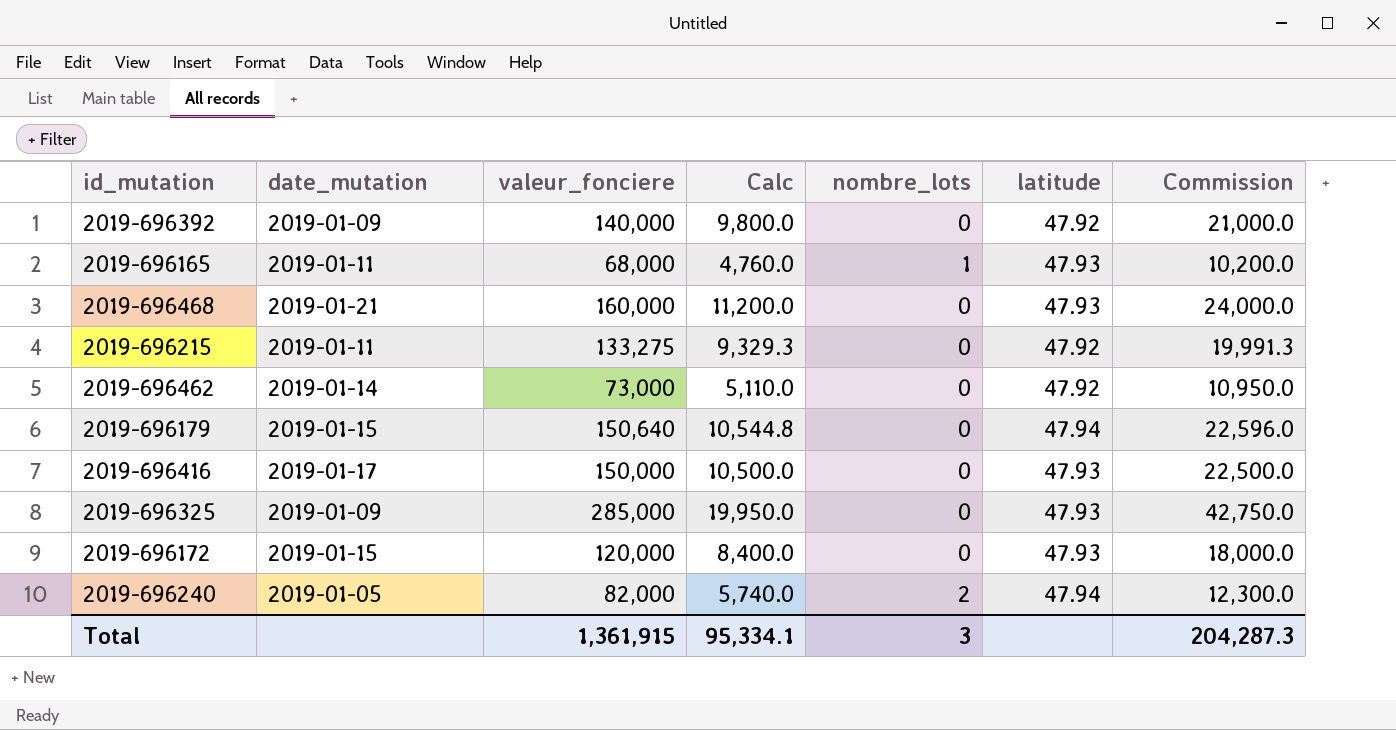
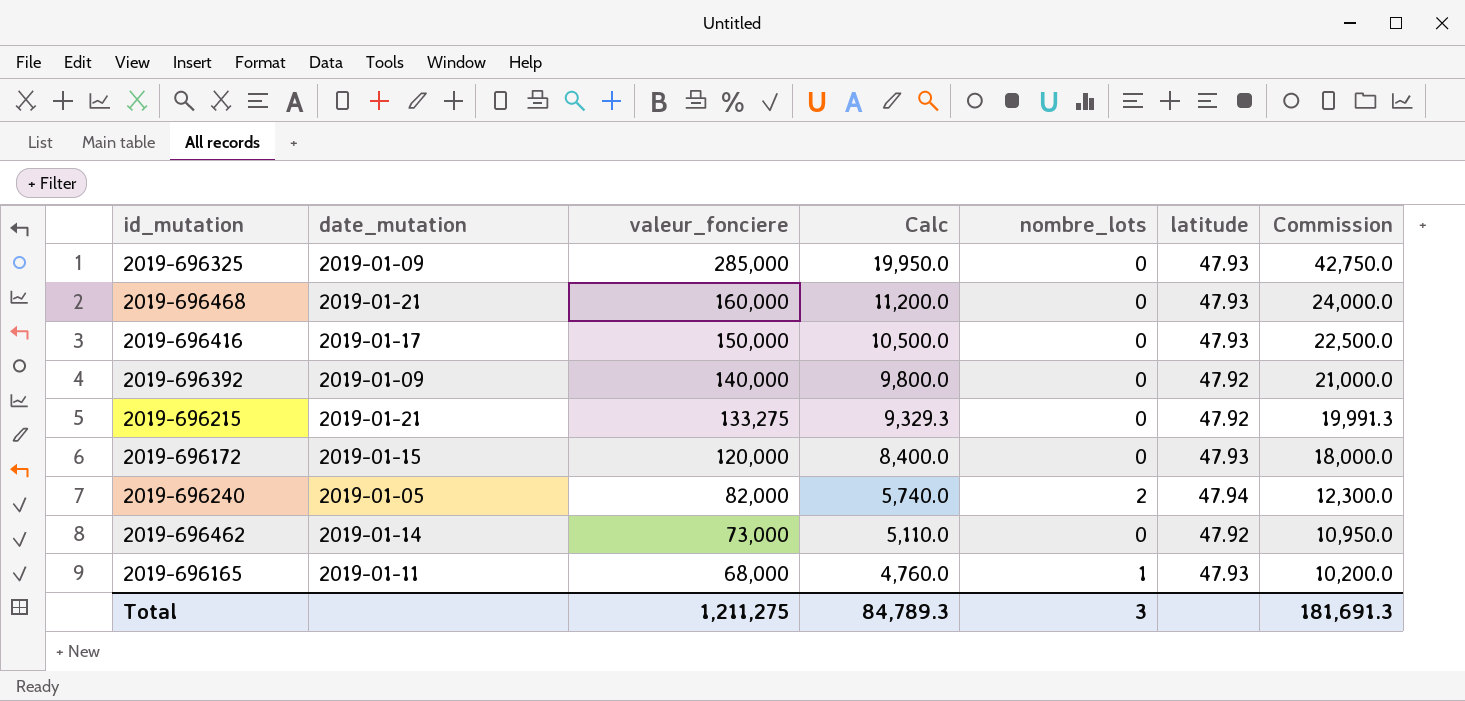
row order: none -> valeur_fonciere descending
row 2019-696179: 2019-01-15 | 150,640 | 10,544.8 | 0 | 47.94 | 22,596.0 -> none
2019-696215 | date_mutation: 2019-01-11 -> 2019-01-21
Total | valeur_fonciere: 1,361,915 -> 1,211,275
Total | Calc: 95,334.1 -> 84,789.3
Total | Commission: 204,287.3 -> 181,691.3

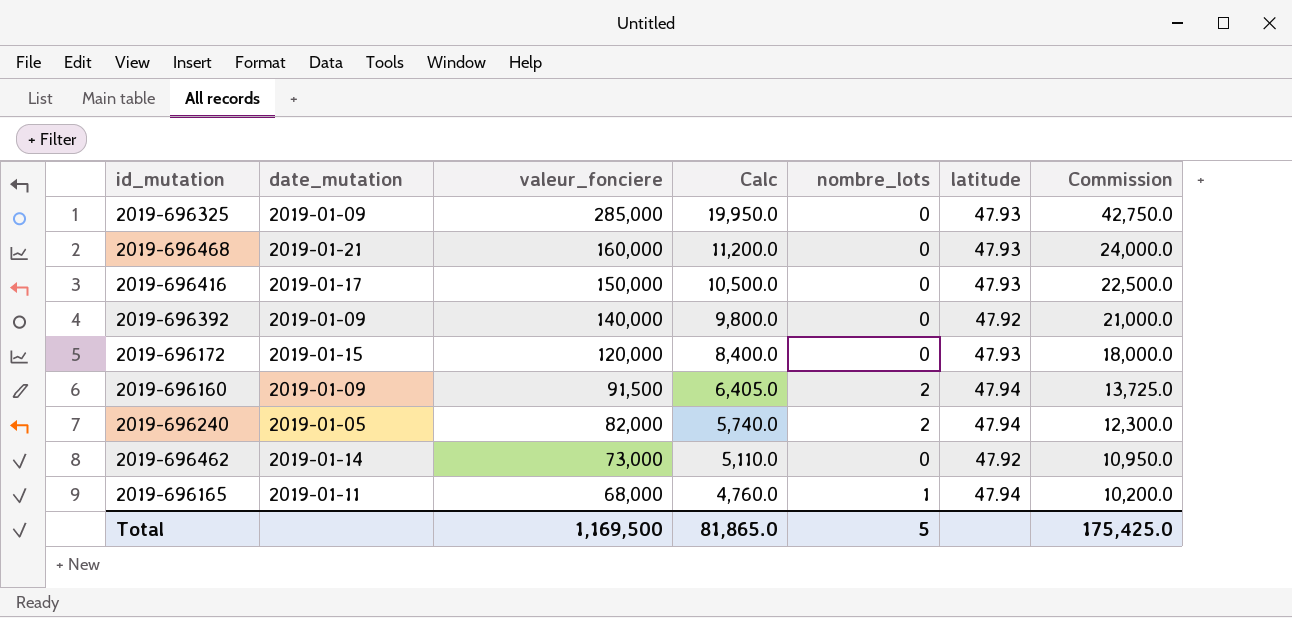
row 2019-696215: 2019-01-21 | 133,275 | 9,329.3 | 0 | 47.92 | 19,991.3 -> none
row 2019-696160: none -> 2019-01-09 | 91,500 | 6,405.0 | 2 | 47.94 | 13,725.0
2019-696165 | latitude: 47.93 -> 47.94
Total | valeur_fonciere: 1,211,275 -> 1,169,500
Total | Calc: 84,789.3 -> 81,865.0
Total | nombre_lots: 3 -> 5
Total | Commission: 181,691.3 -> 175,425.0

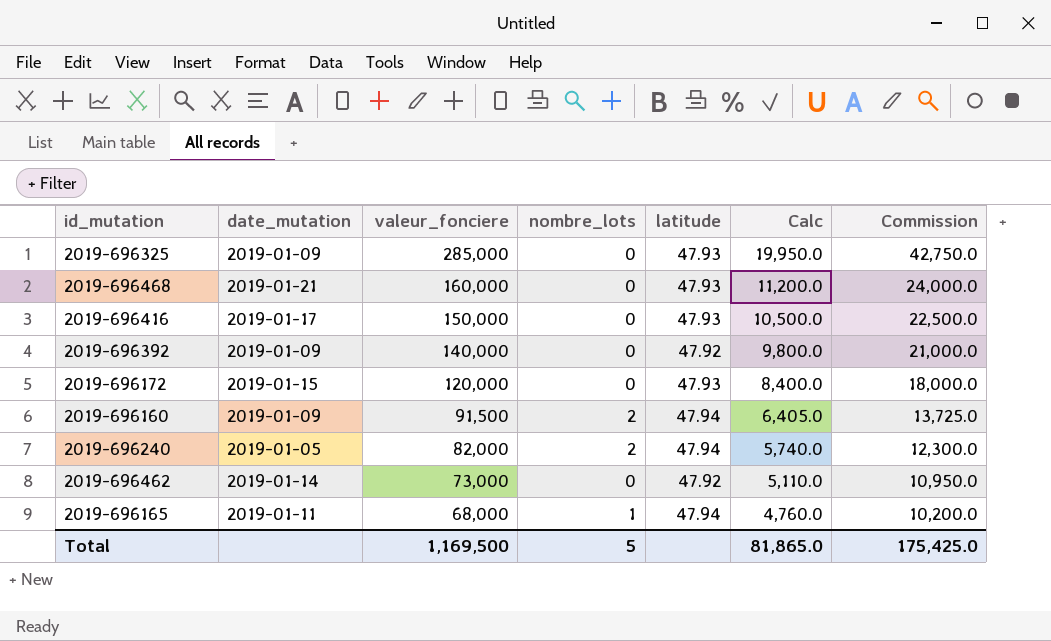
column Calc | position: 4 -> 6

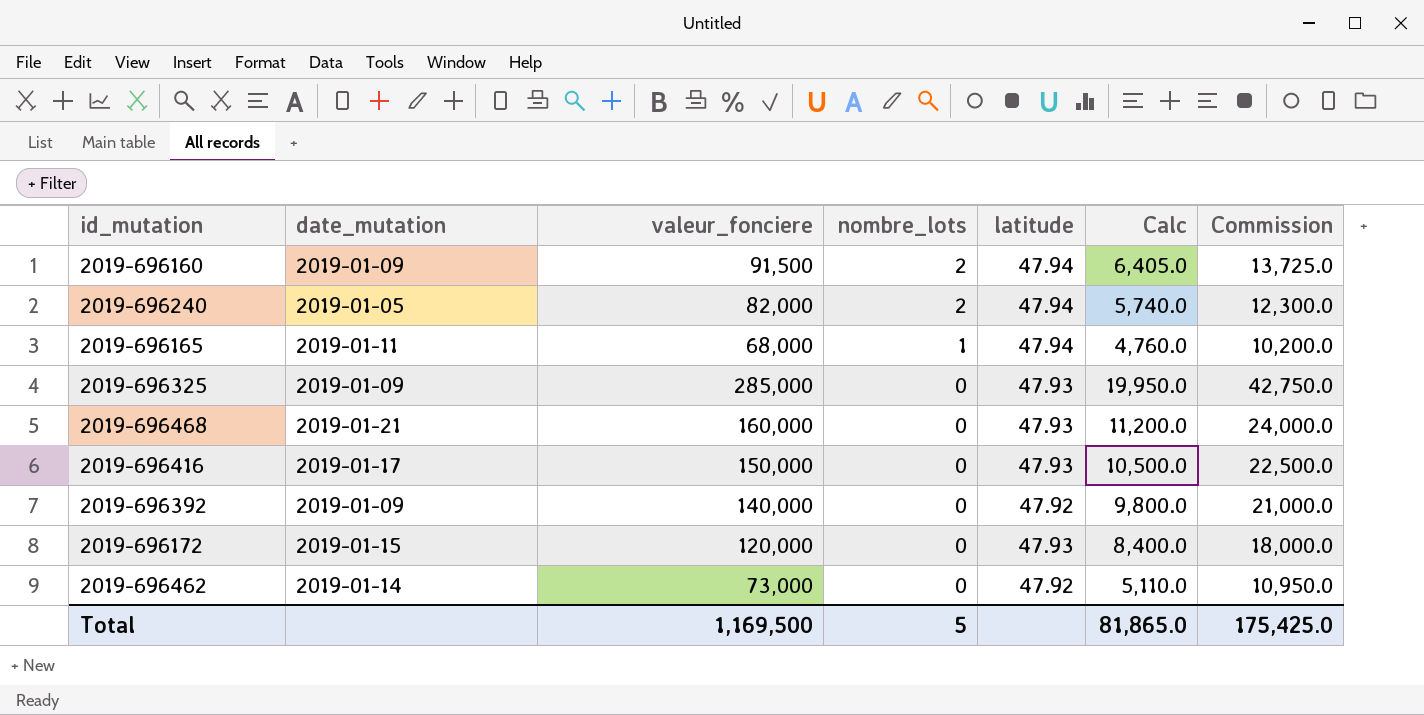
row order: valeur_fonciere descending -> nombre_lots descending

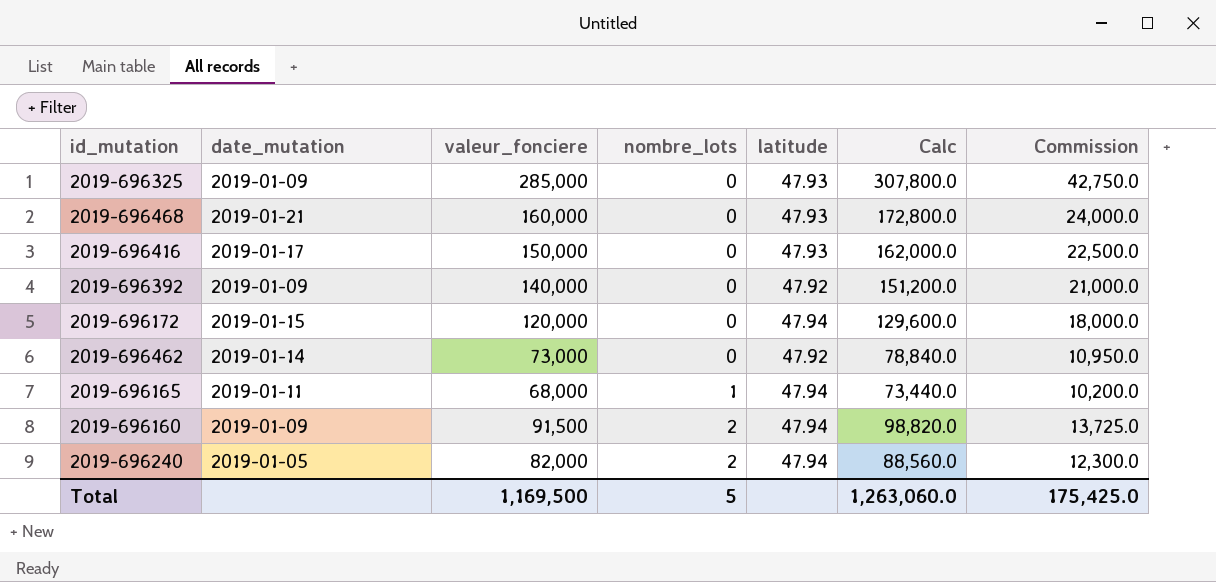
row order: nombre_lots descending -> nombre_lots ascending
column Calc | formula: [valeur_fonciere] * 0.07 -> [valeur_fonciere] * 1.08
2019-696172 | latitude: 47.93 -> 47.94
Total | Calc: 81,865.0 -> 1,263,060.0

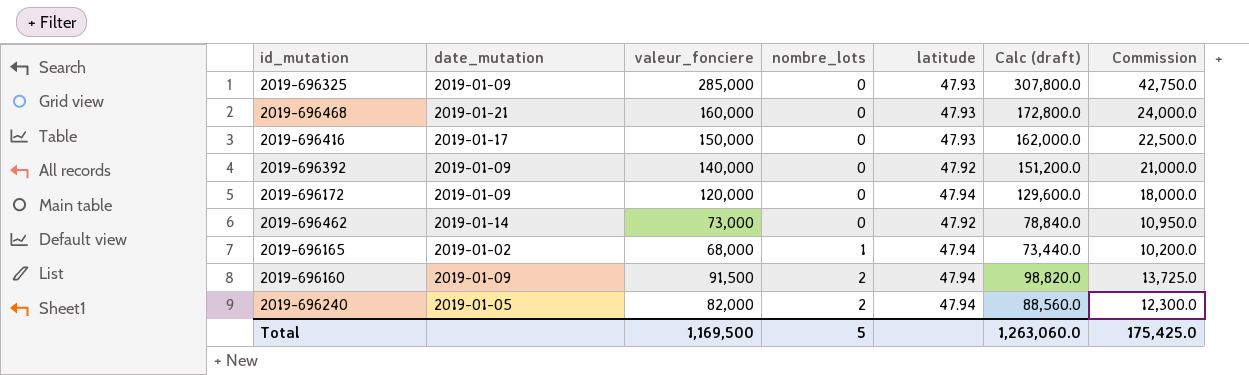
column name: Calc -> Calc (draft)
2019-696172 | date_mutation: 2019-01-15 -> 2019-01-09
2019-696165 | date_mutation: 2019-01-11 -> 2019-01-02

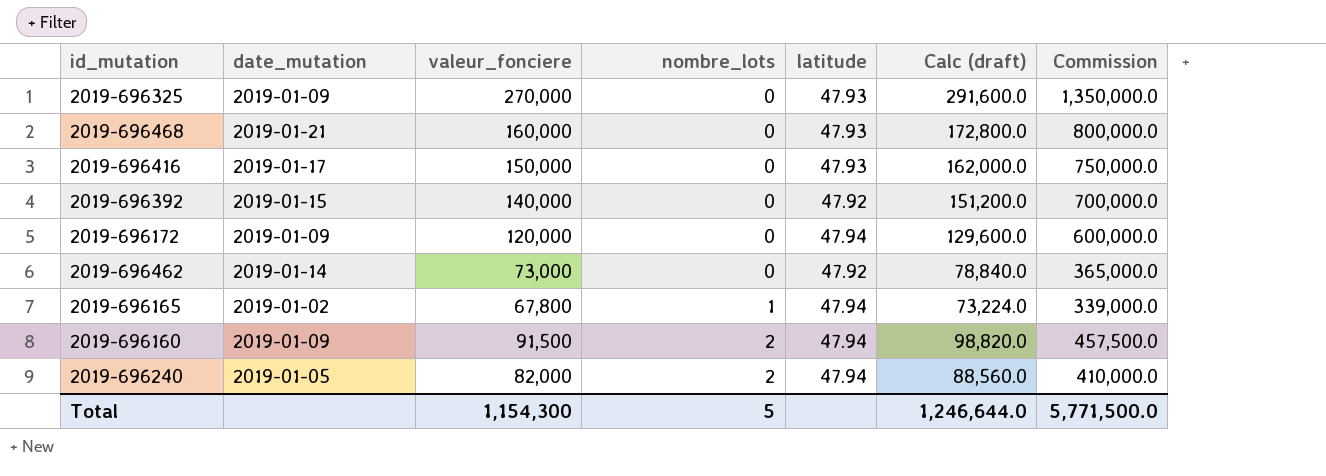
column Commission | formula: [valeur_fonciere] * 0.15 -> [valeur_fonciere] * 5
2019-696325 | valeur_fonciere: 285,000 -> 270,000
2019-696325 | Calc (draft): 307,800.0 -> 291,600.0
2019-696392 | date_mutation: 2019-01-09 -> 2019-01-15
2019-696165 | valeur_fonciere: 68,000 -> 67,800
2019-696165 | Calc (draft): 73,440.0 -> 73,224.0
Total | valeur_fonciere: 1,169,500 -> 1,154,300
Total | Calc (draft): 1,263,060.0 -> 1,246,644.0
Total | Commission: 175,425.0 -> 5,771,500.0

